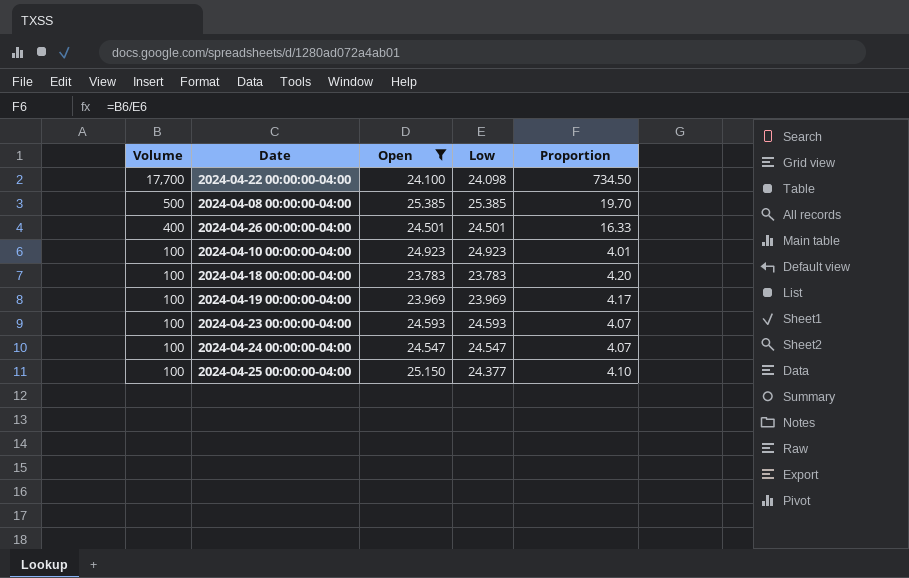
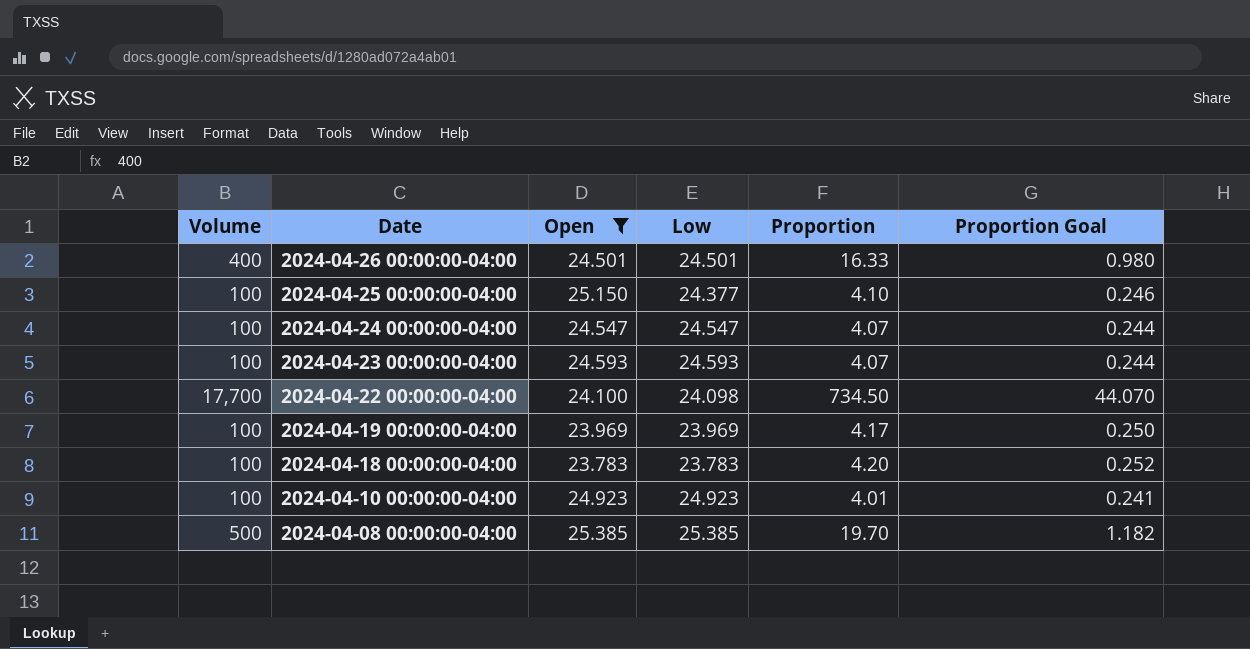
row order: Volume descending -> Date descending
column Proportion Goal | formula: none -> [Proportion] * 0.06

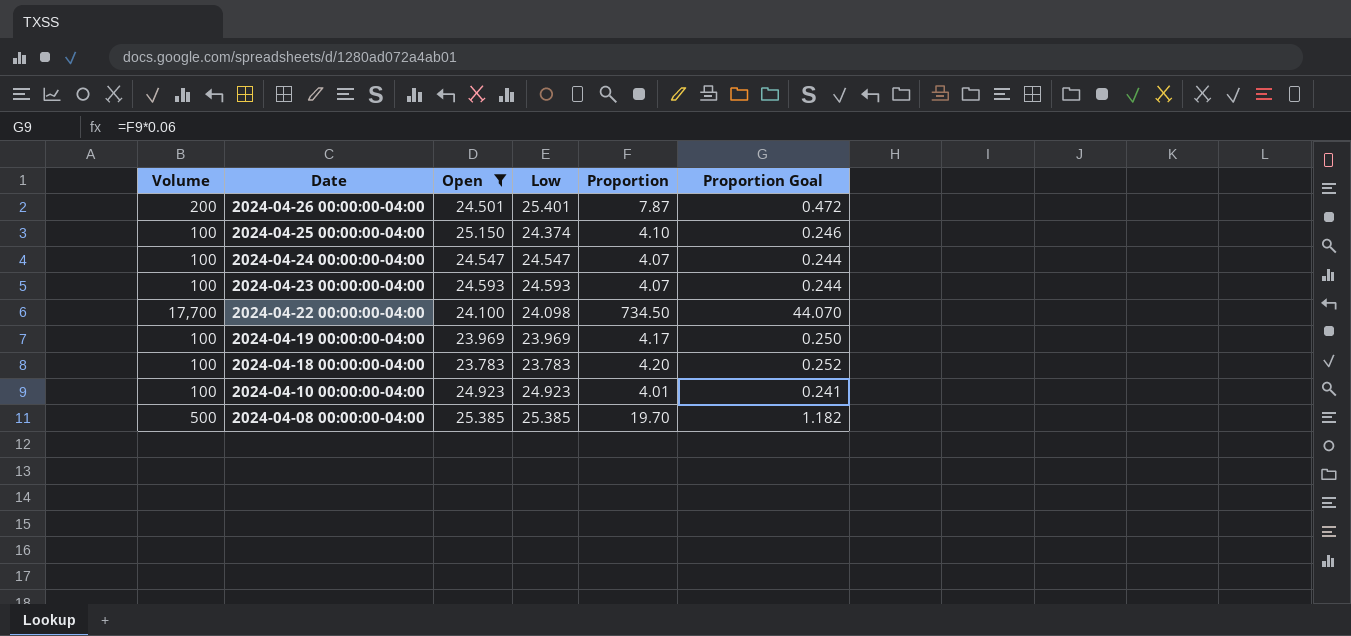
2024-04-26 00:00:00-04:00 | Volume: 400 -> 200
2024-04-26 00:00:00-04:00 | Low: 24.501 -> 25.401
2024-04-26 00:00:00-04:00 | Proportion: 16.33 -> 7.87
2024-04-26 00:00:00-04:00 | Proportion Goal: 0.980 -> 0.472
2024-04-25 00:00:00-04:00 | Low: 24.377 -> 24.374

